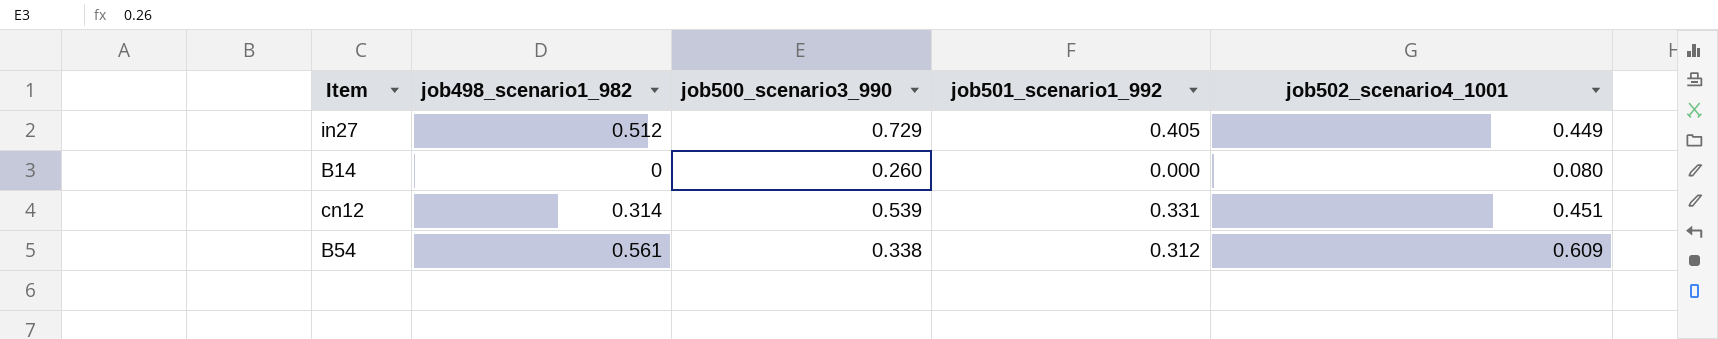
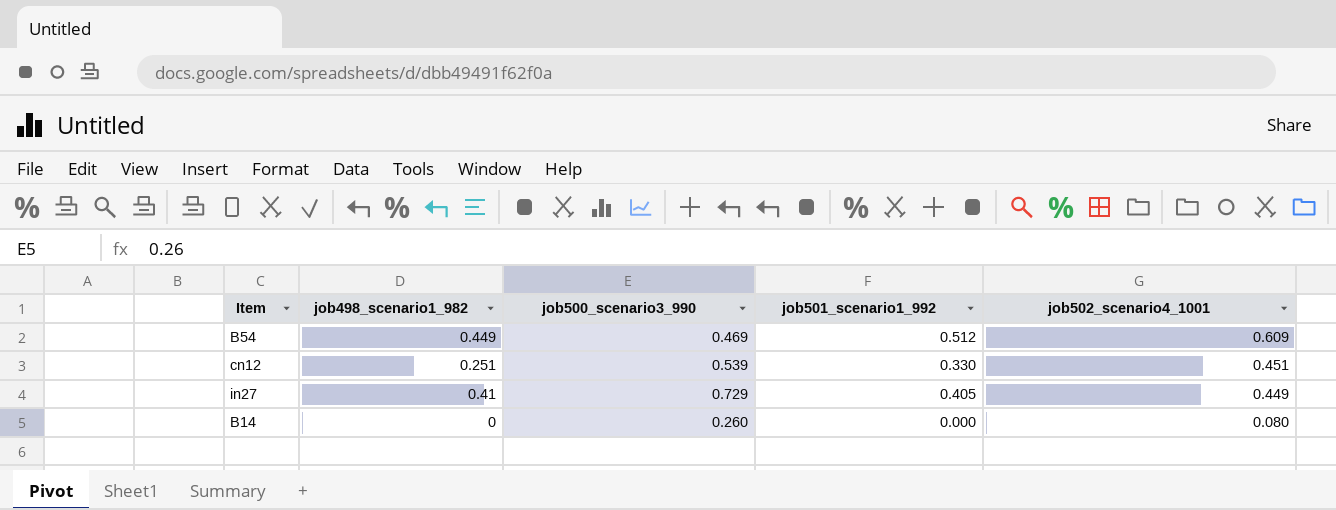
row order: none -> job502_scenario4_1001 descending
B54 | job498_scenario1_982: 0.561 -> 0.449
B54 | job500_scenario3_990: 0.338 -> 0.469
B54 | job501_scenario1_992: 0.312 -> 0.512
cn12 | job498_scenario1_982: 0.314 -> 0.251
cn12 | job501_scenario1_992: 0.331 -> 0.330
in27 | job498_scenario1_982: 0.512 -> 0.41

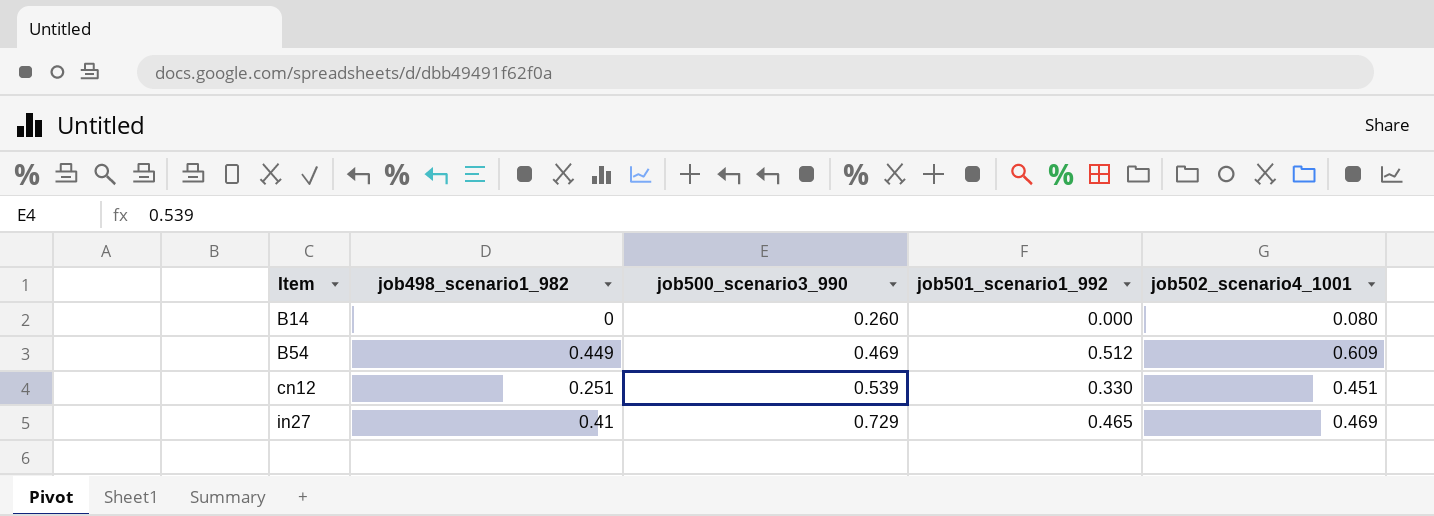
row order: job502_scenario4_1001 descending -> Item ascending
in27 | job501_scenario1_992: 0.405 -> 0.465
in27 | job502_scenario4_1001: 0.449 -> 0.469

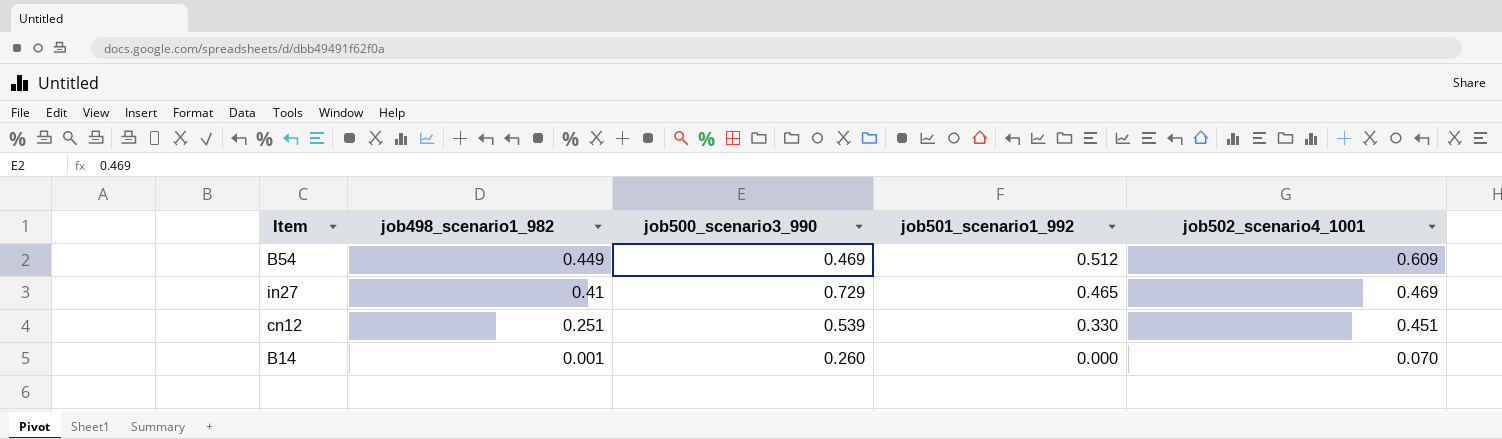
row order: Item ascending -> job498_scenario1_982 descending
B14 | job498_scenario1_982: 0 -> 0.001
B14 | job502_scenario4_1001: 0.080 -> 0.070

